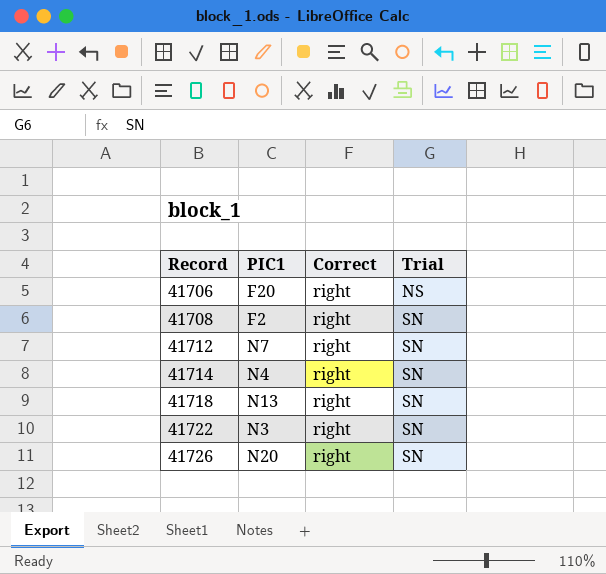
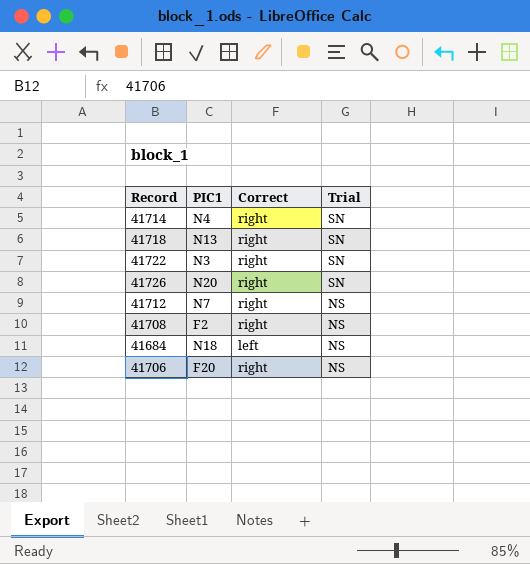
row order: Record ascending -> Trial descending
41712 | Trial: SN -> NS
41708 | Trial: SN -> NS
row 41684: none -> N18 | left | NS

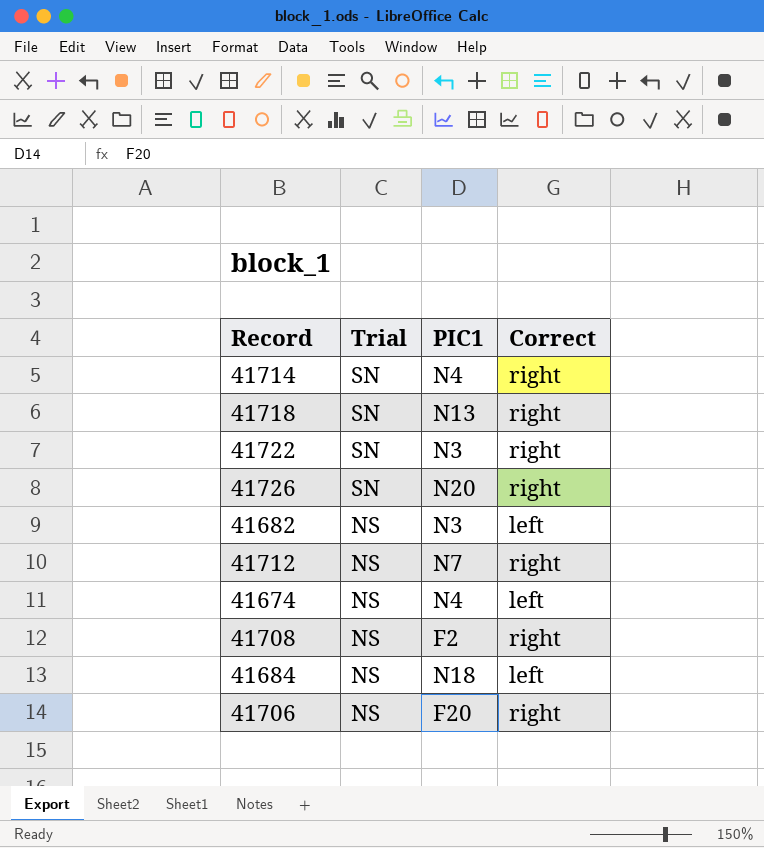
column Trial | position: 4 -> 2
row 41682: none -> NS | N3 | left
row 41674: none -> NS | N4 | left

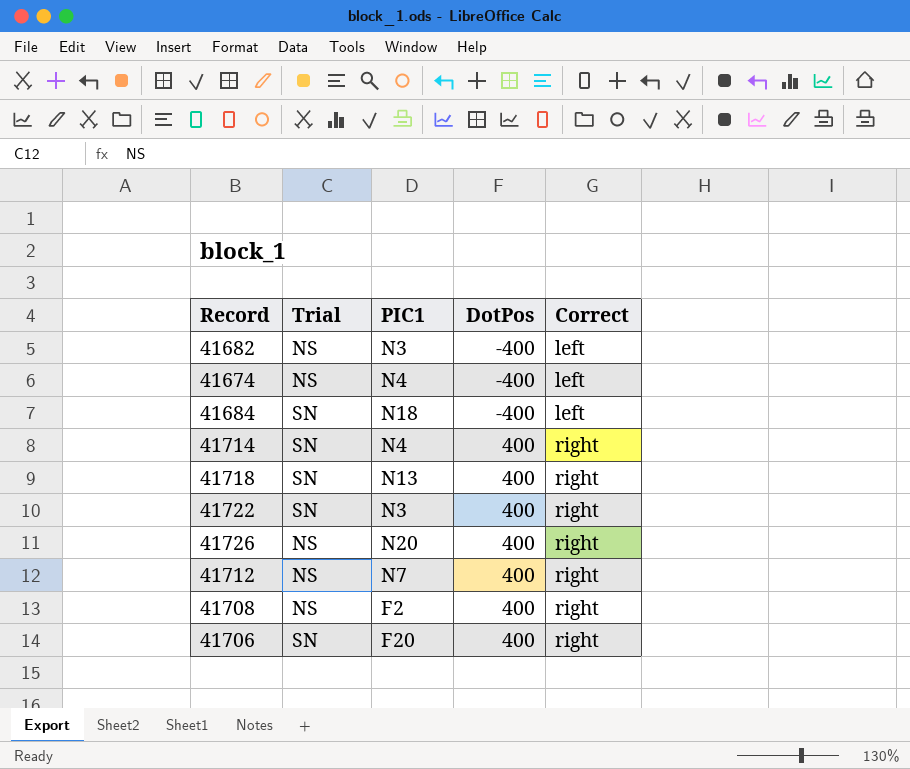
row order: Trial descending -> DotPos ascending
column DotPos | position: none -> 4
41684 | Trial: NS -> SN
41726 | Trial: SN -> NS
41706 | Trial: NS -> SN

